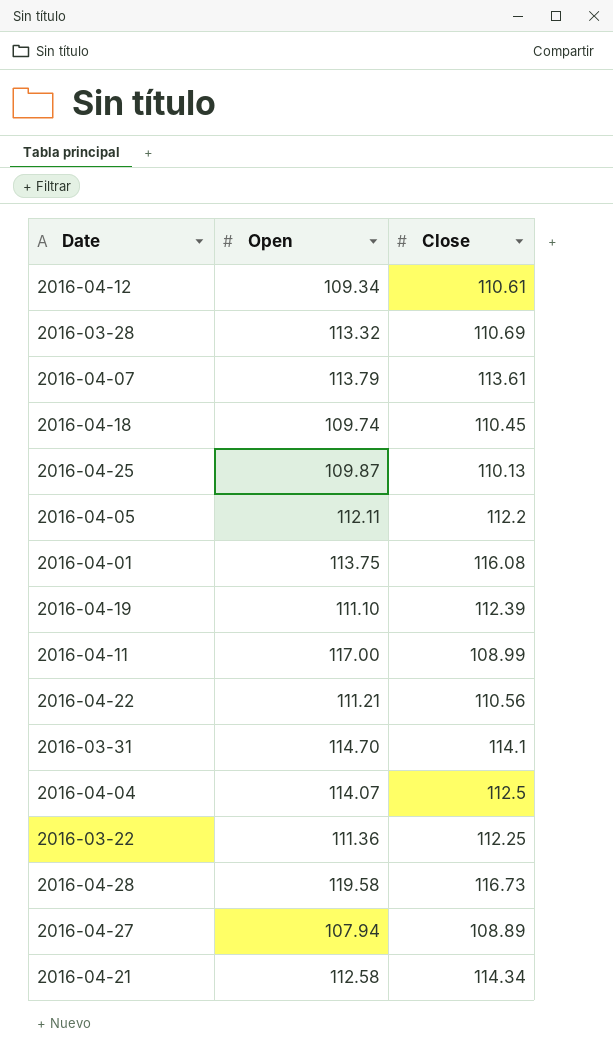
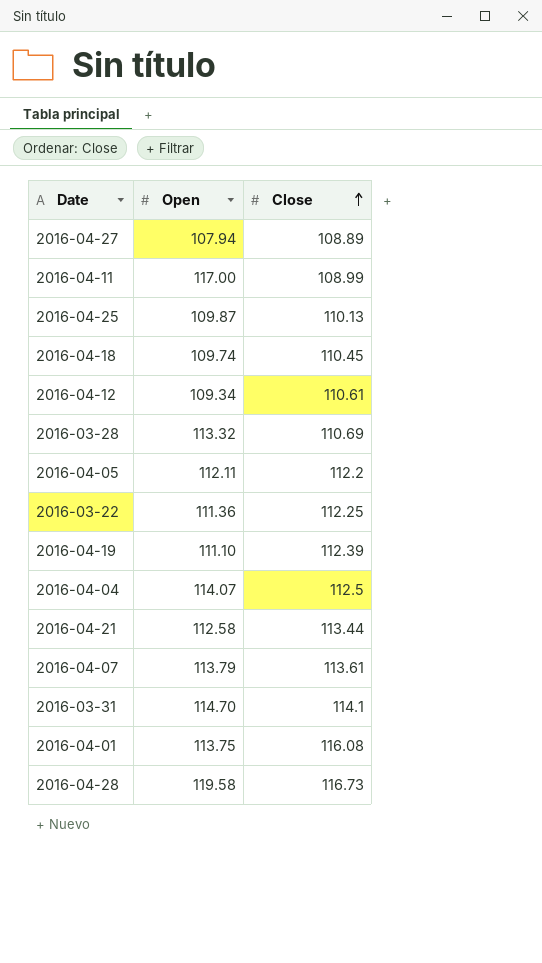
row order: none -> Close ascending
row 2016-04-22: 111.21 | 110.56 -> none
2016-04-21 | Close: 114.34 -> 113.44

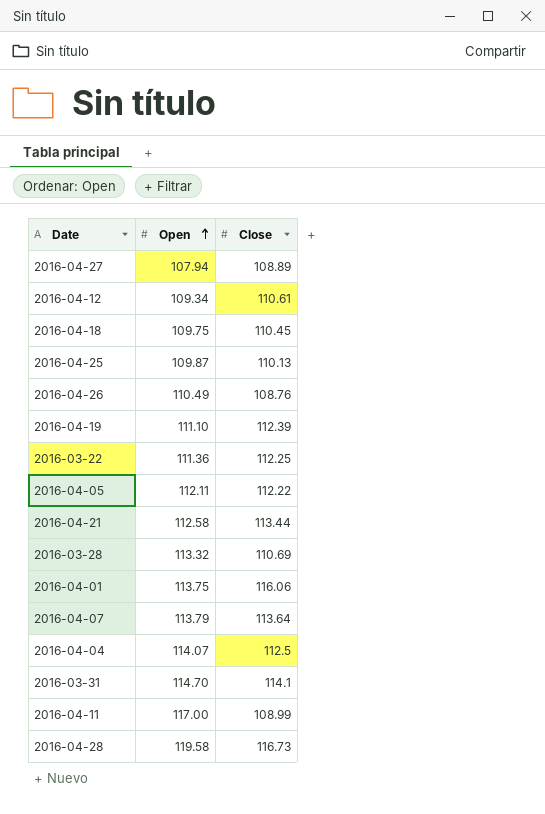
row order: Close ascending -> Open ascending
2016-04-18 | Open: 109.74 -> 109.75
row 2016-04-26: none -> 110.49 | 108.76
2016-04-05 | Close: 112.2 -> 112.22
2016-04-01 | Close: 116.08 -> 116.06
2016-04-07 | Close: 113.61 -> 113.64

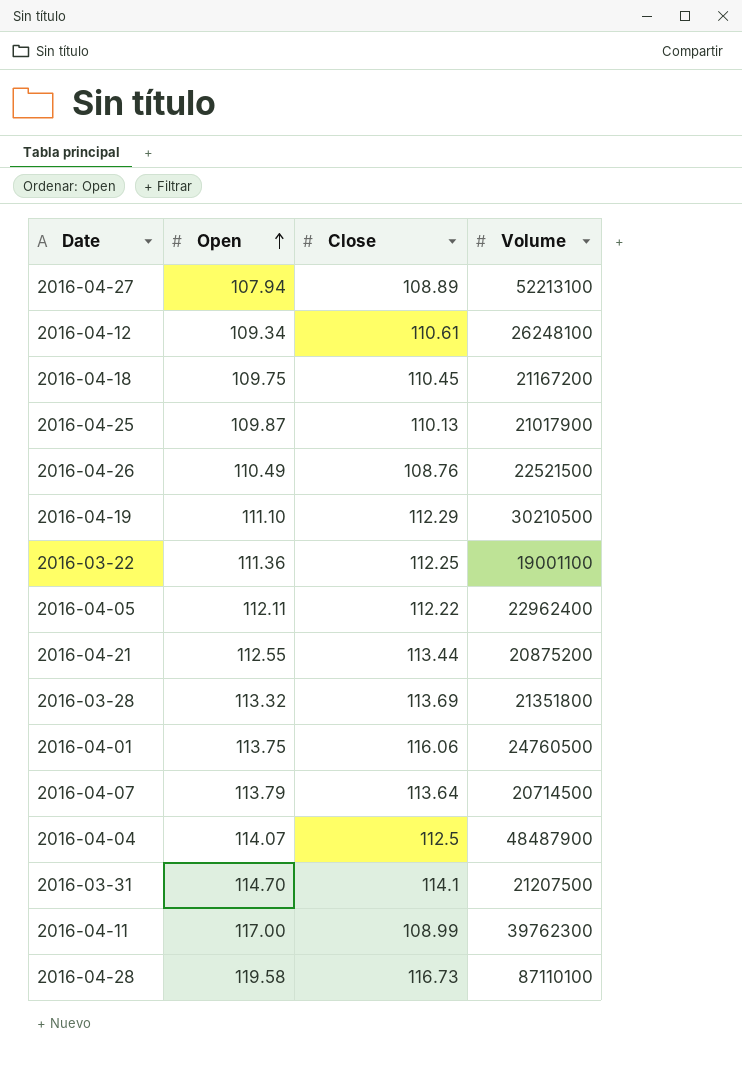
column Volume | position: none -> 4
2016-04-19 | Close: 112.39 -> 112.29
2016-04-21 | Open: 112.58 -> 112.55
2016-03-28 | Close: 110.69 -> 113.69

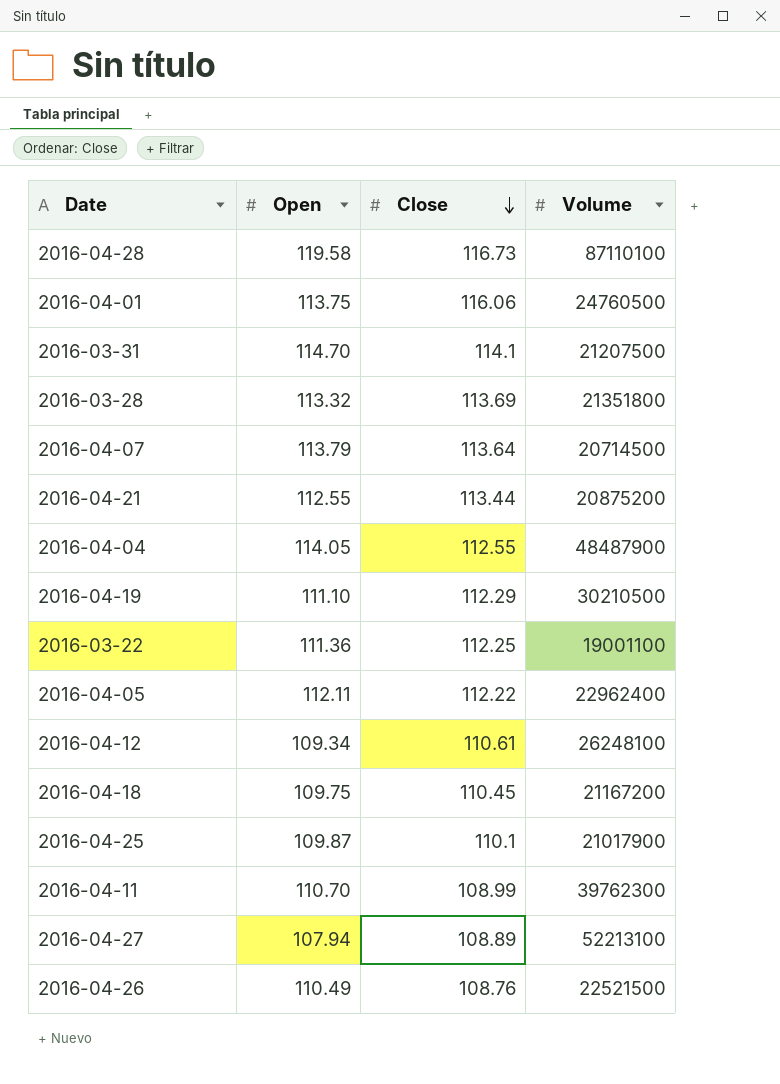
row order: Open ascending -> Close descending
2016-04-04 | Open: 114.07 -> 114.05
2016-04-04 | Close: 112.5 -> 112.55
2016-04-25 | Close: 110.13 -> 110.1
2016-04-11 | Open: 117.00 -> 110.70

